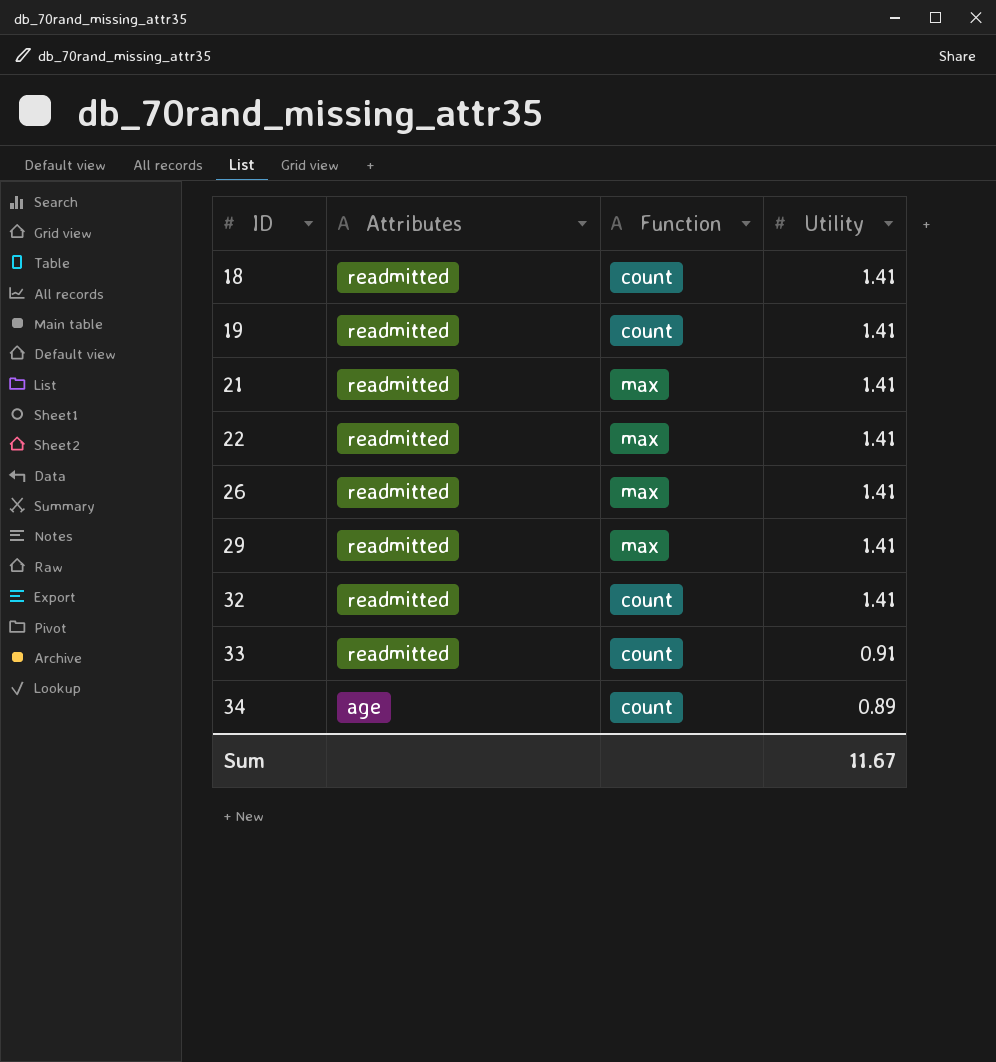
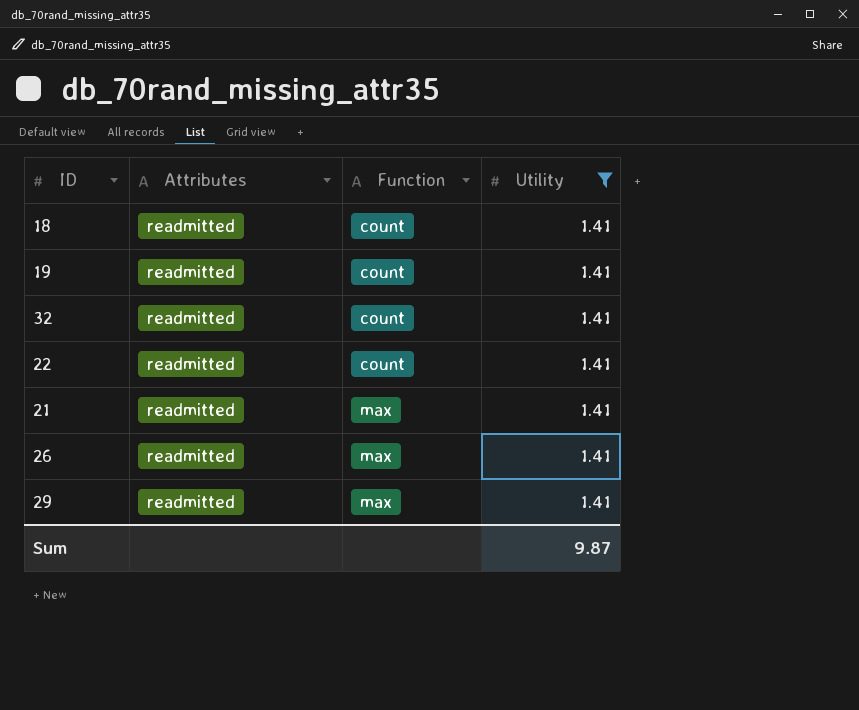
filter: none -> Utility = 1.41
row order: ID ascending -> Function ascending
22 | Function: max -> count
Sum | Utility: 11.67 -> 9.87

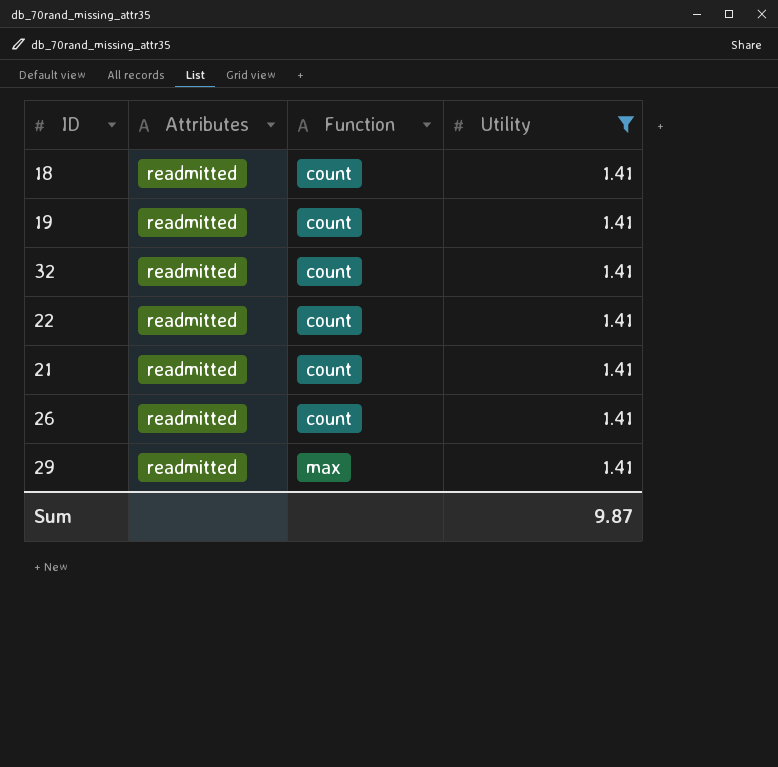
21 | Function: max -> count
26 | Function: max -> count

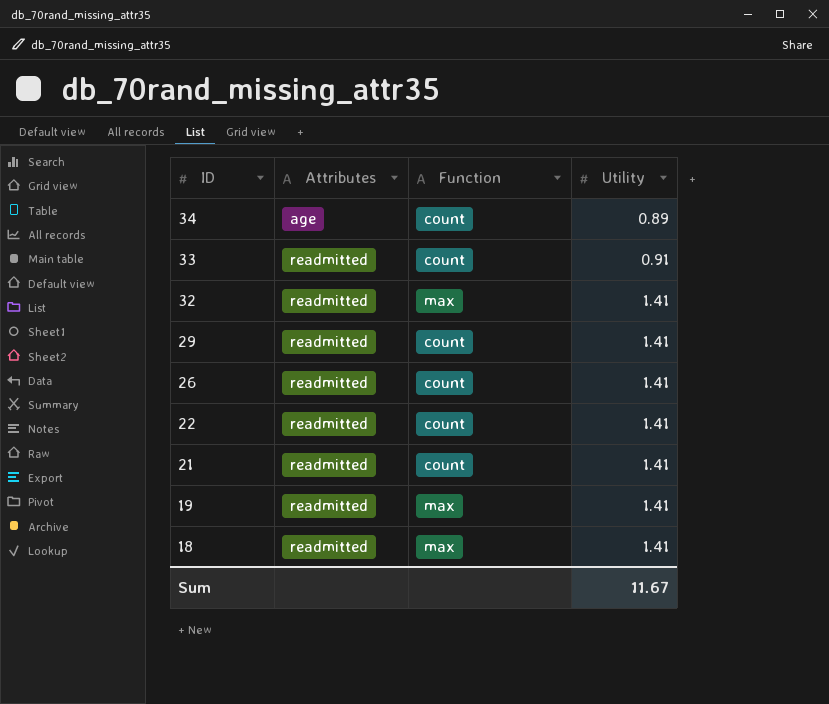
filter: Utility = 1.41 -> none
row order: Function ascending -> ID descending
32 | Function: count -> max
29 | Function: max -> count
19 | Function: count -> max
18 | Function: count -> max
Sum | Utility: 9.87 -> 11.67

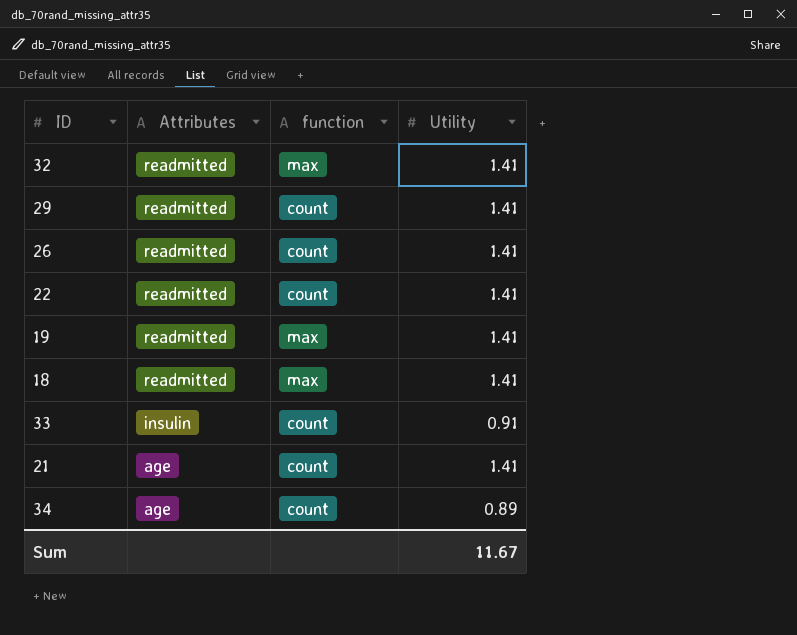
row order: ID descending -> Attributes descending
column name: Function -> function
33 | Attributes: readmitted -> insulin
21 | Attributes: readmitted -> age

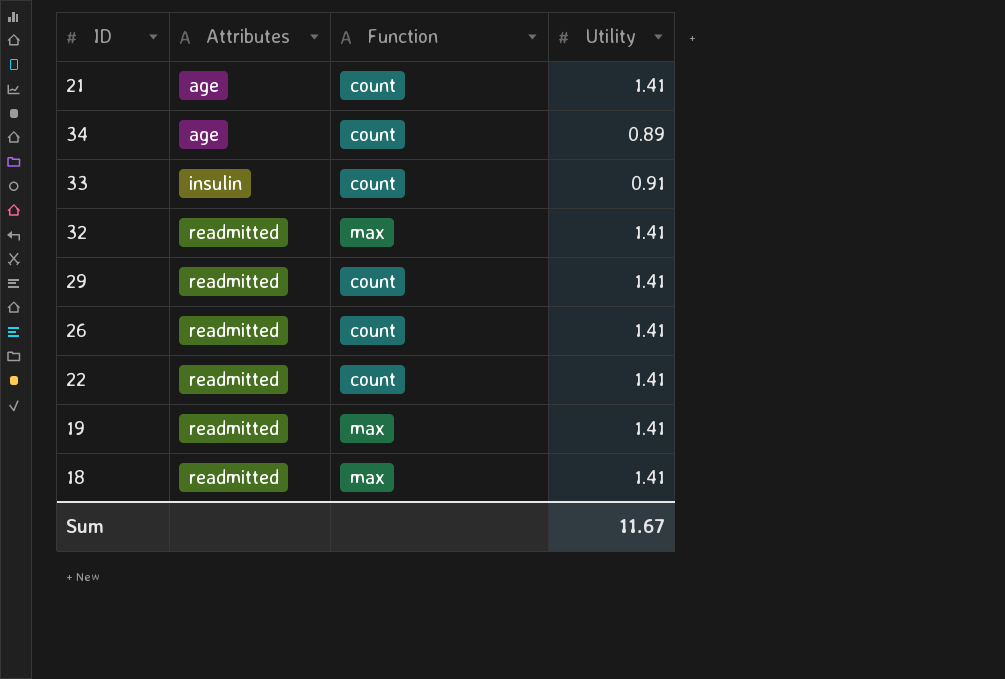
row order: Attributes descending -> Attributes ascending
column name: function -> Function

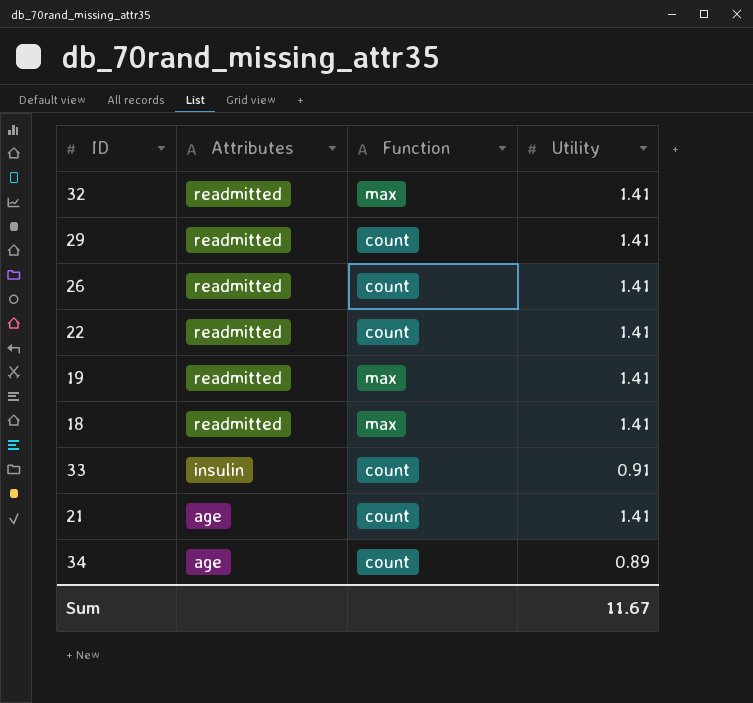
row order: Attributes ascending -> Attributes descending

